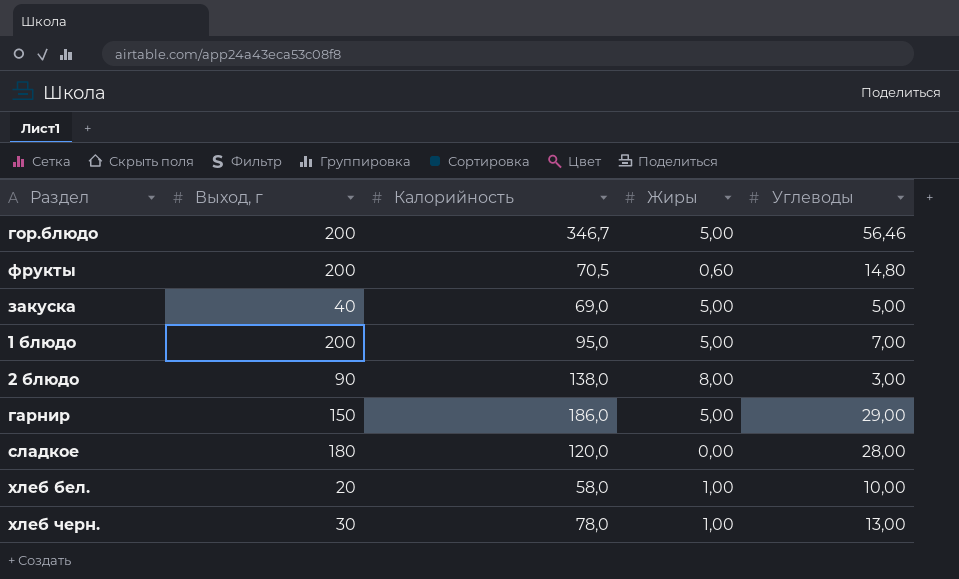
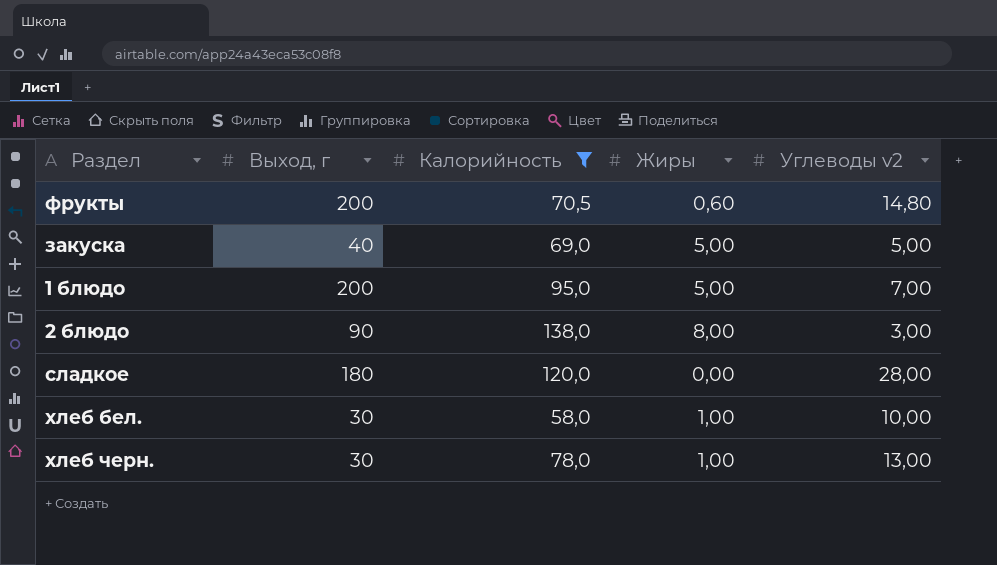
filter: none -> Калорийность <= 138,0
column name: Углеводы -> Углеводы v2
хлеб бел. | Выход, г: 20 -> 30

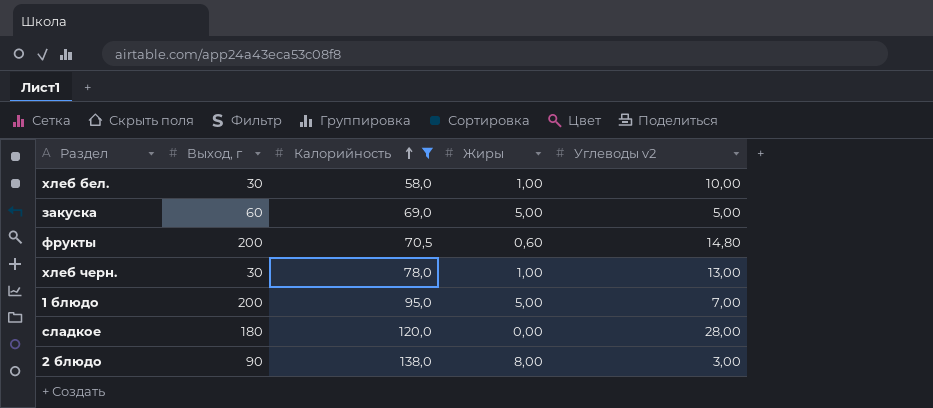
row order: none -> Калорийность ascending
закуска | Выход, г: 40 -> 60

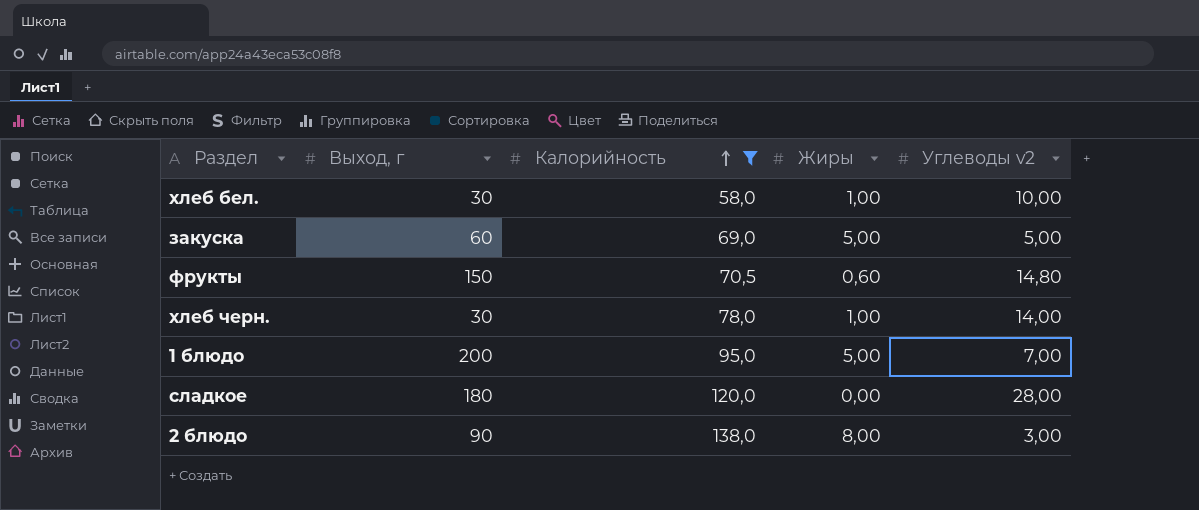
фрукты | Выход, г: 200 -> 150
хлеб черн. | Углеводы v2: 13,00 -> 14,00

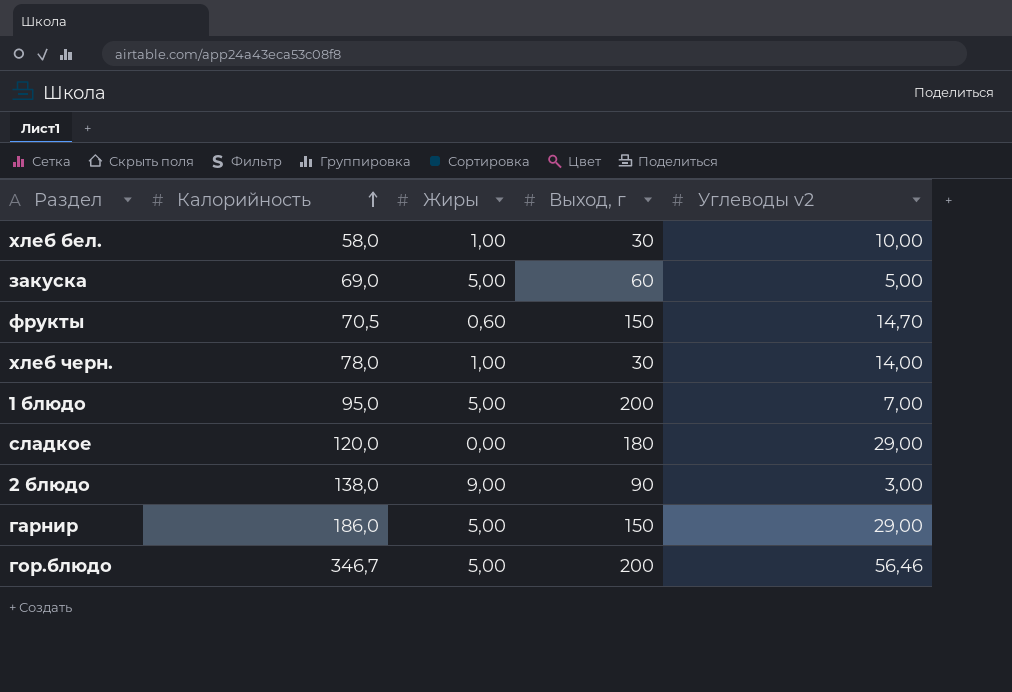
filter: Калорийность <= 138,0 -> none
column Выход, г | position: 2 -> 4
фрукты | Углеводы v2: 14,80 -> 14,70
сладкое | Углеводы v2: 28,00 -> 29,00
2 блюдо | Жиры: 8,00 -> 9,00

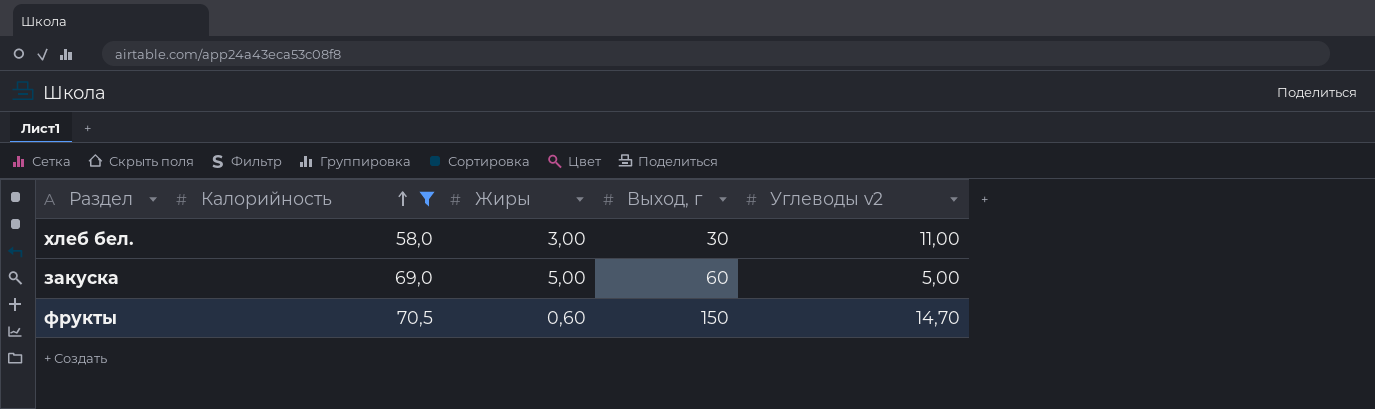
filter: none -> Калорийность <= 70,5
хлеб бел. | Жиры: 1,00 -> 3,00
хлеб бел. | Углеводы v2: 10,00 -> 11,00

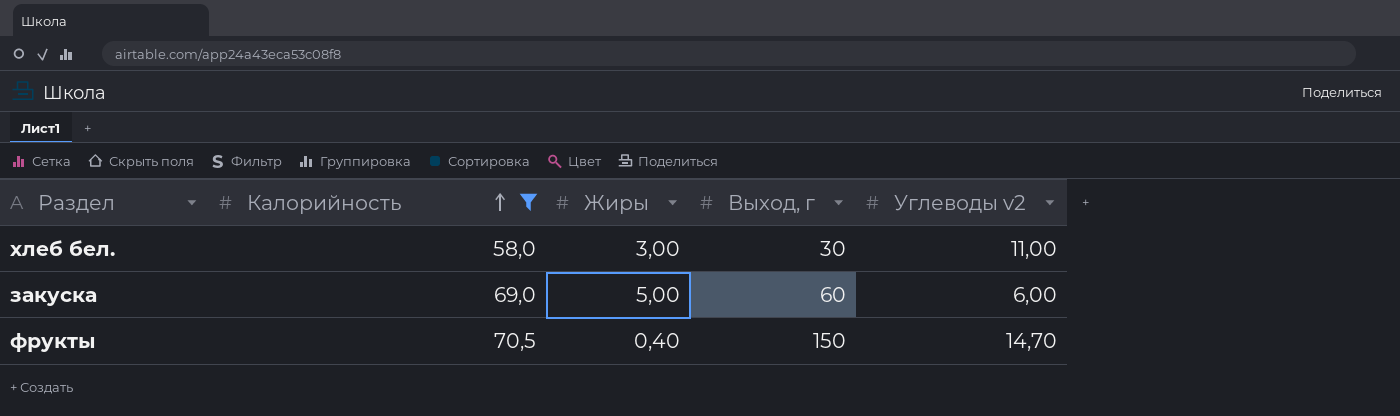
закуска | Углеводы v2: 5,00 -> 6,00
фрукты | Жиры: 0,60 -> 0,40

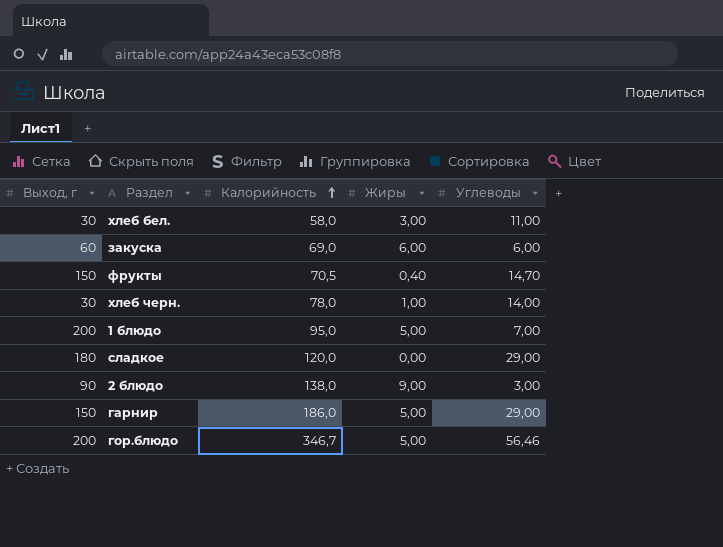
filter: Калорийность <= 70,5 -> none
column Выход, г | position: 4 -> 1
column name: Углеводы v2 -> Углеводы
закуска | Жиры: 5,00 -> 6,00

